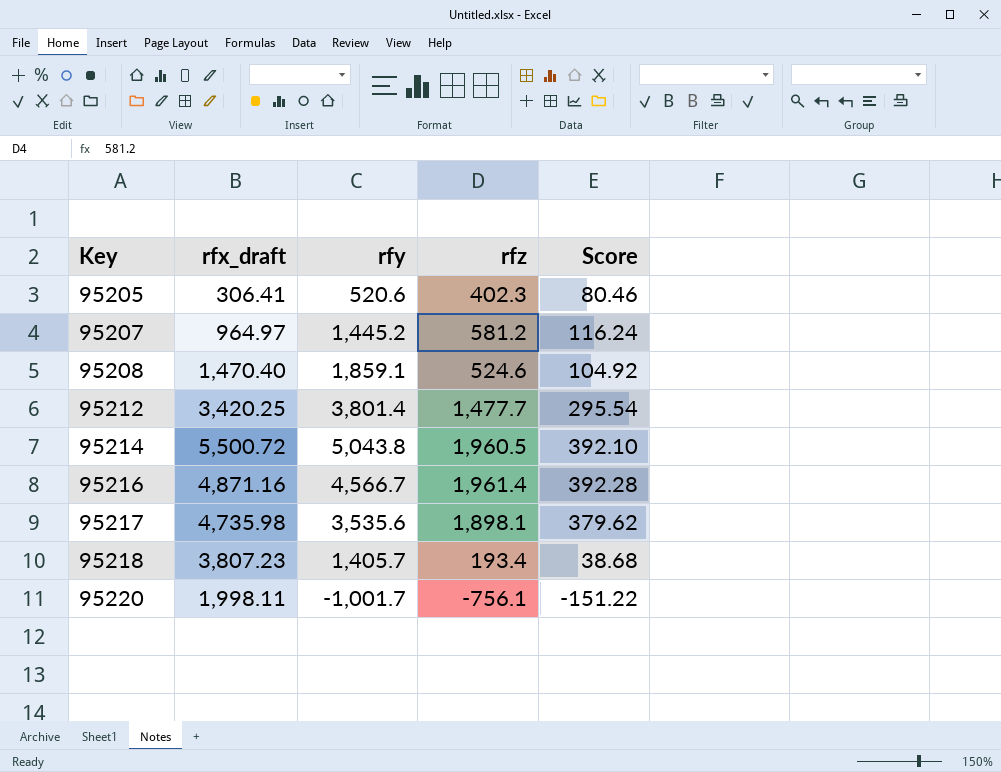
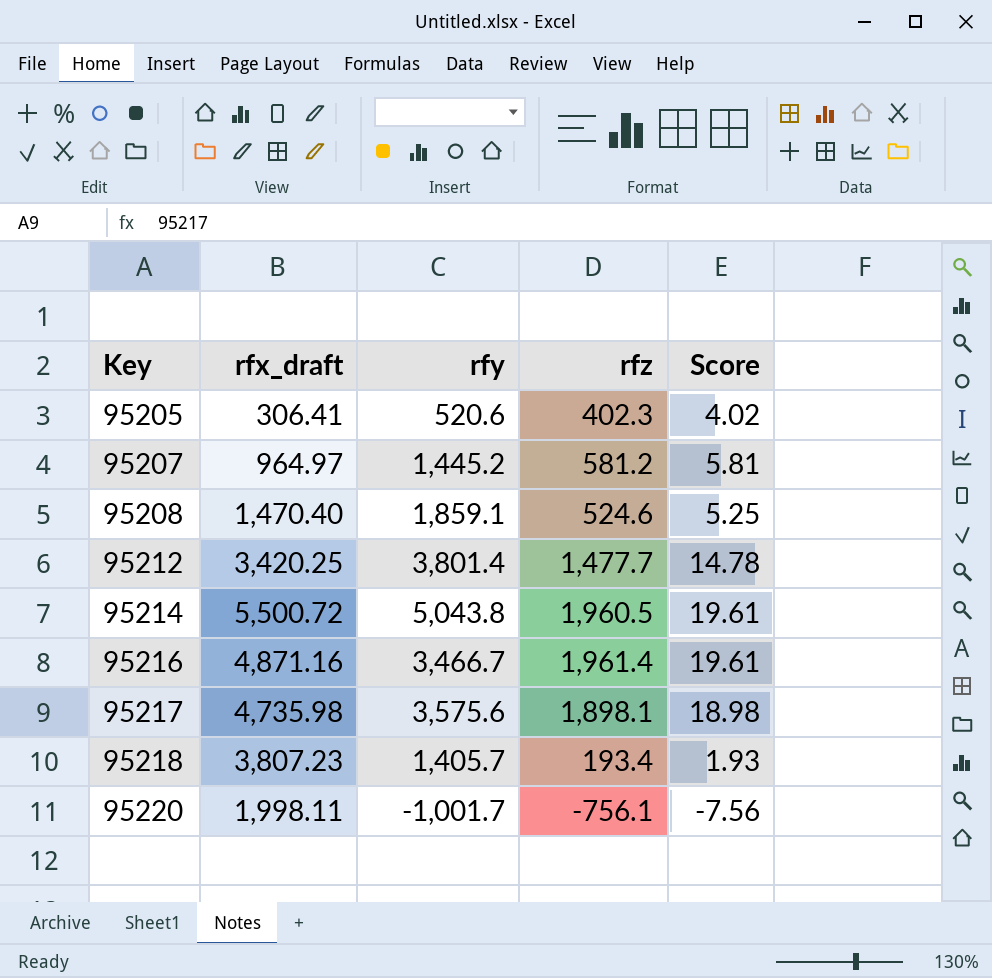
column Score | formula: [rfz] * 0.2 -> [rfz] * 0.01
95216 | rfy: 4,566.7 -> 3,466.7
95217 | rfy: 3,535.6 -> 3,575.6

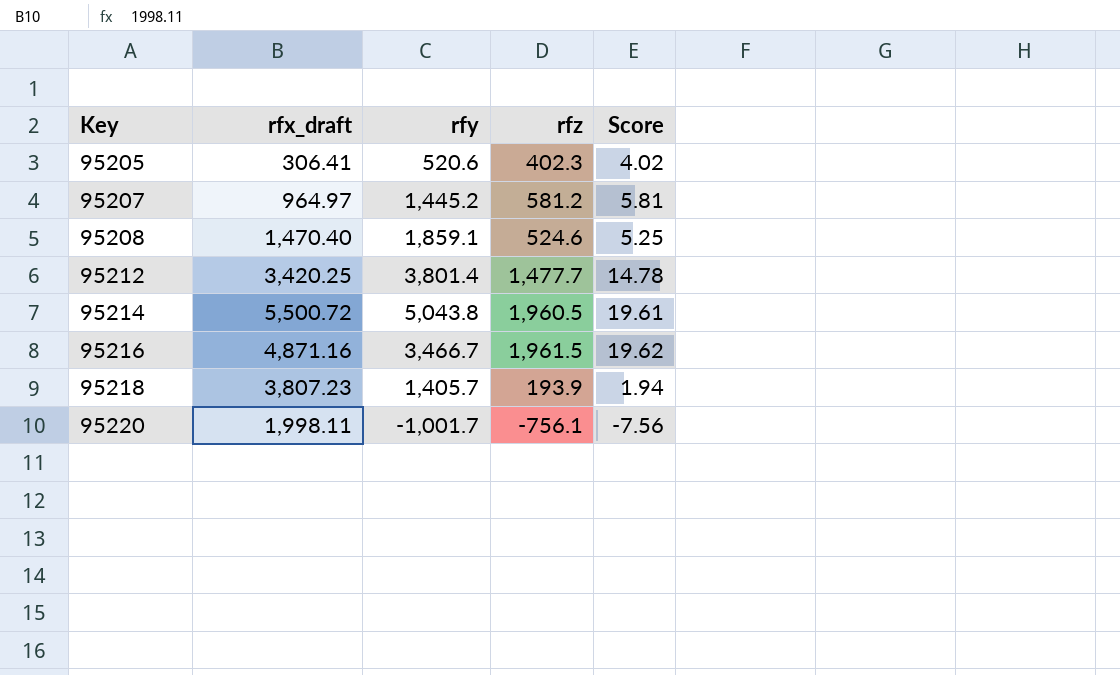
row 95217: 4,735.98 | 3,575.6 | 1,898.1 | 18.98 -> none
95216 | rfz: 1,961.4 -> 1,961.5
95216 | Score: 19.61 -> 19.62
95218 | rfz: 193.4 -> 193.9
95218 | Score: 1.93 -> 1.94

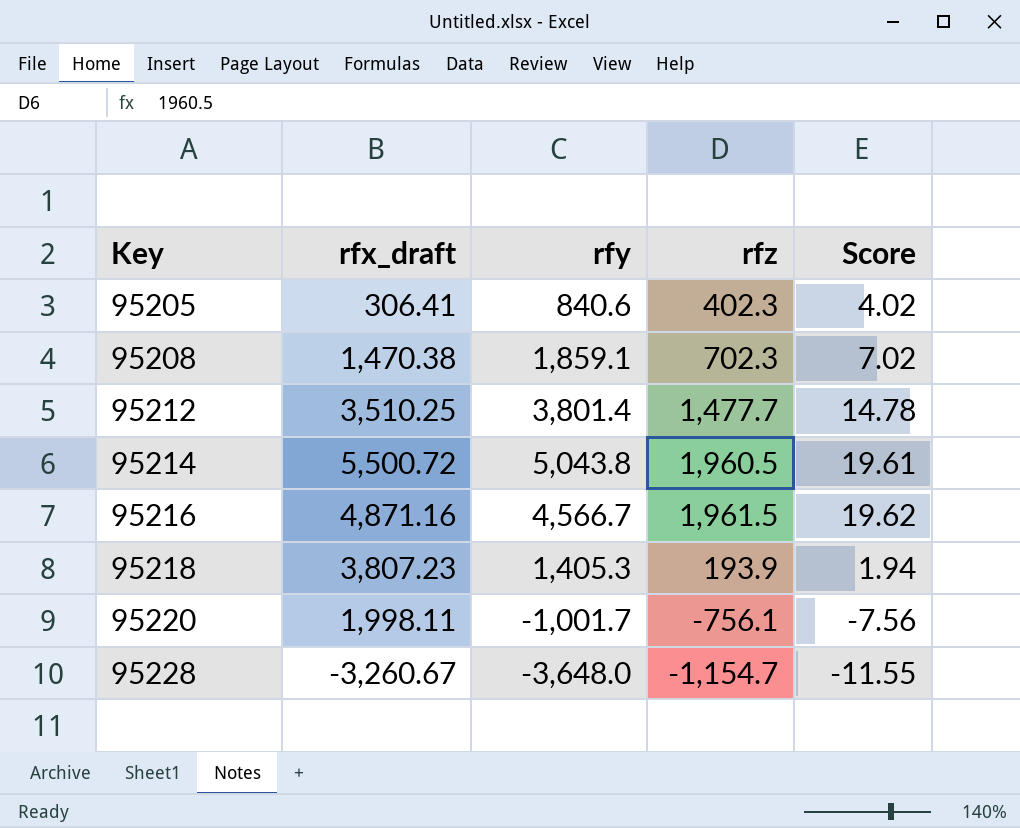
row 95207: 964.97 | 1,445.2 | 581.2 | 5.81 -> none
95205 | rfy: 520.6 -> 840.6
95208 | rfx_draft: 1,470.40 -> 1,470.38
95208 | rfz: 524.6 -> 702.3
95208 | Score: 5.25 -> 7.02
95212 | rfx_draft: 3,420.25 -> 3,510.25
95216 | rfy: 3,466.7 -> 4,566.7
95218 | rfy: 1,405.7 -> 1,405.3
row 95228: none -> -3,260.67 | -3,648.0 | -1,154.7 | -11.55

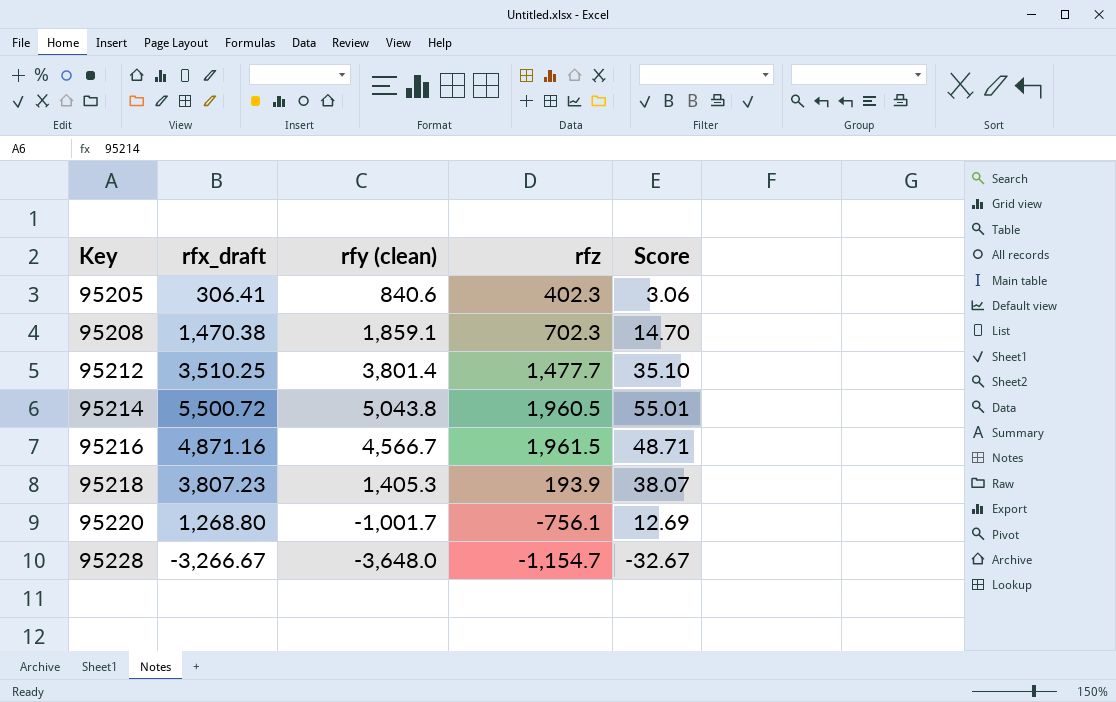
column name: rfy -> rfy (clean)
column Score | formula: [rfz] * 0.01 -> [rfx_draft] * 0.01
95220 | rfx_draft: 1,998.11 -> 1,268.80
95228 | rfx_draft: -3,260.67 -> -3,266.67

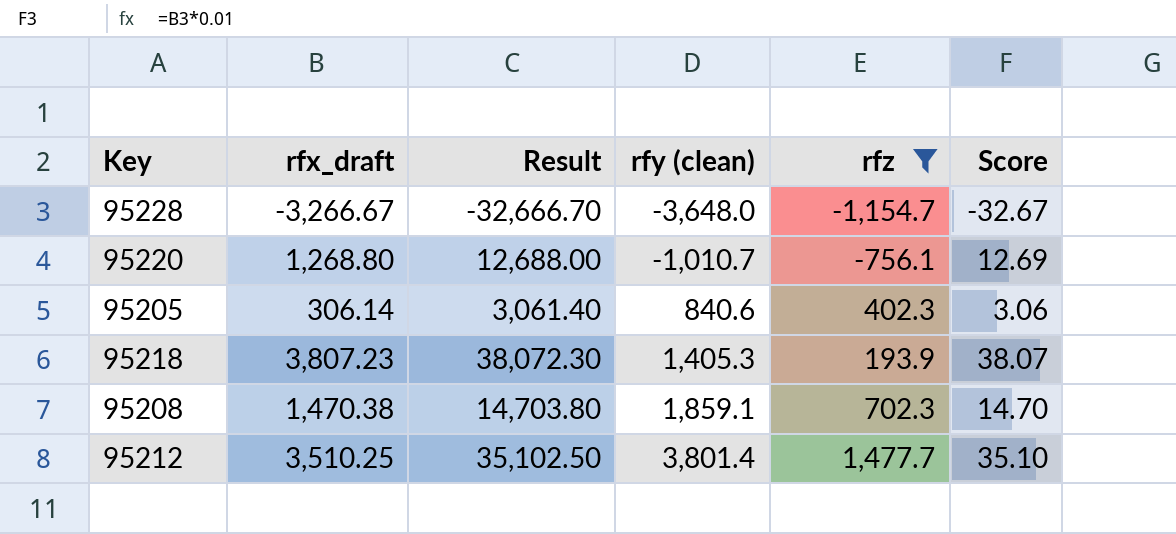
filter: none -> rfz <= 1,477.7
row order: Key ascending -> rfy (clean) ascending
column Result | formula: none -> [rfx_draft] * 10
95220 | rfy (clean): -1,001.7 -> -1,010.7
95205 | rfx_draft: 306.41 -> 306.14

